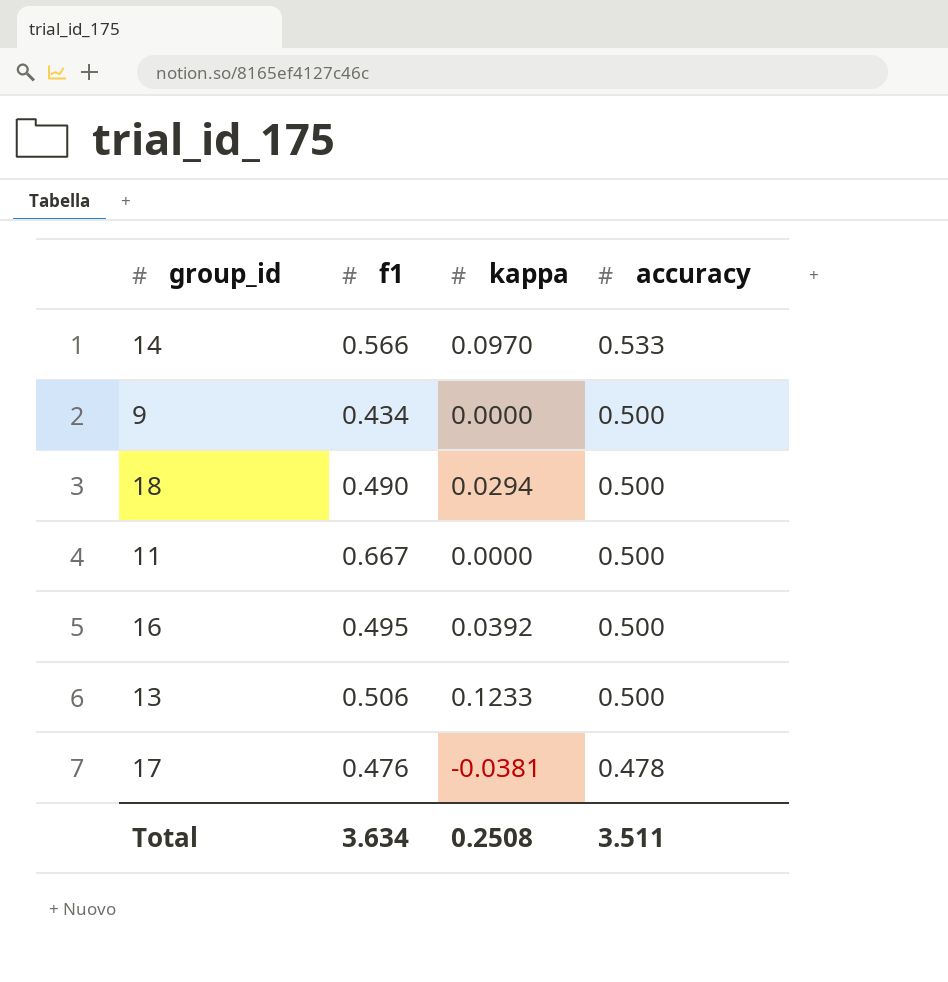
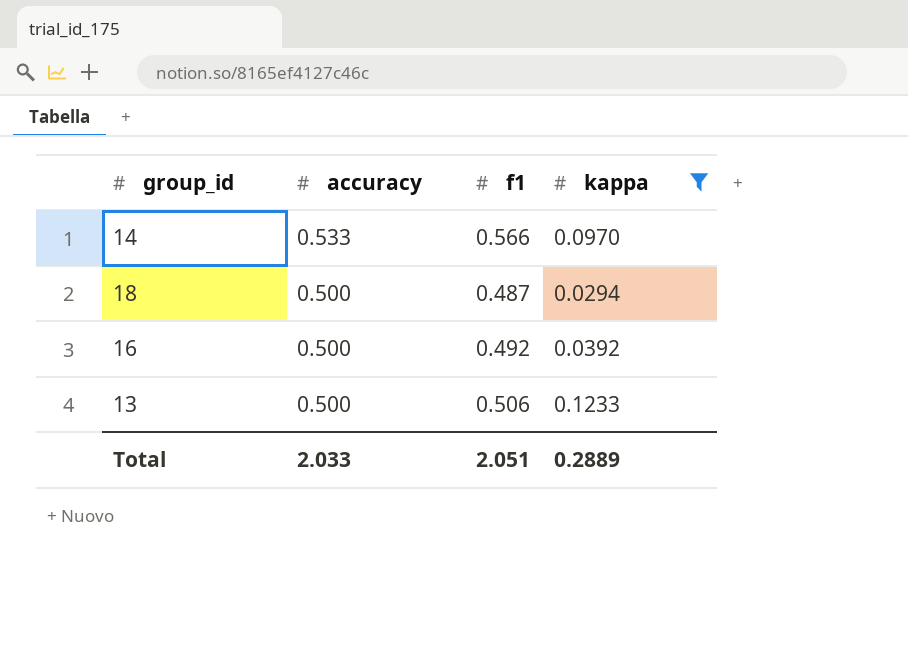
filter: none -> kappa >= 0.0294
column accuracy | position: 4 -> 2
18 | f1: 0.490 -> 0.487
16 | f1: 0.495 -> 0.492
Total | accuracy: 3.511 -> 2.033
Total | f1: 3.634 -> 2.051
Total | kappa: 0.2508 -> 0.2889

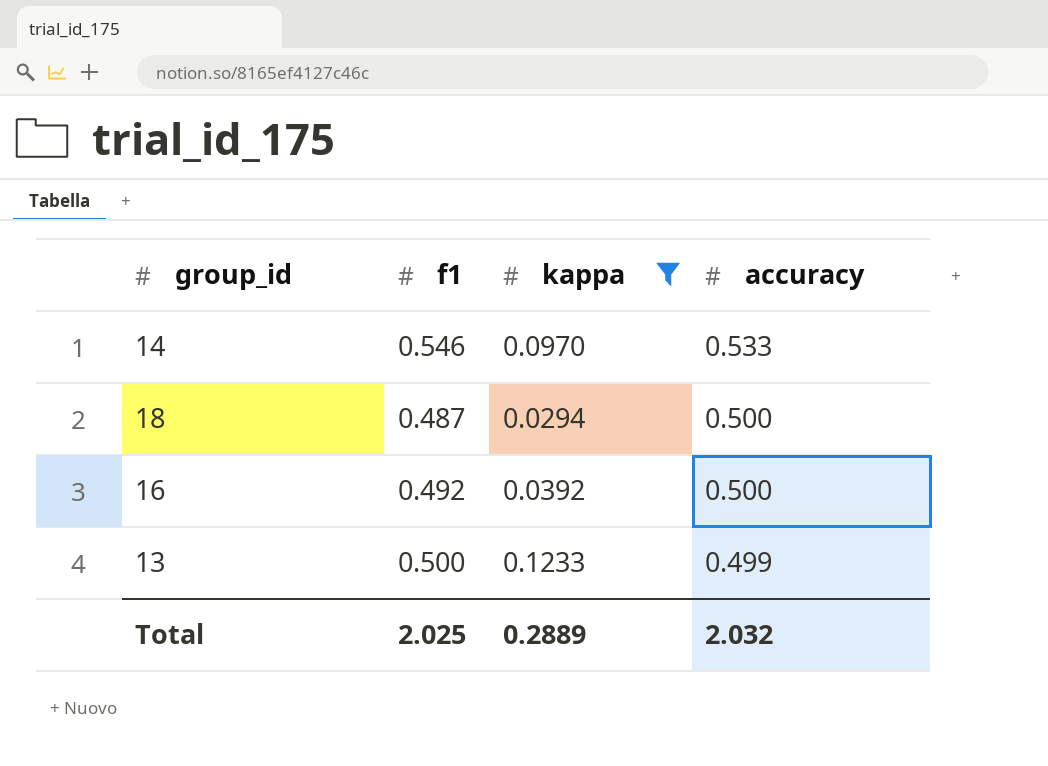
column accuracy | position: 2 -> 4
14 | f1: 0.566 -> 0.546
13 | f1: 0.506 -> 0.500
13 | accuracy: 0.500 -> 0.499
Total | f1: 2.051 -> 2.025
Total | accuracy: 2.033 -> 2.032

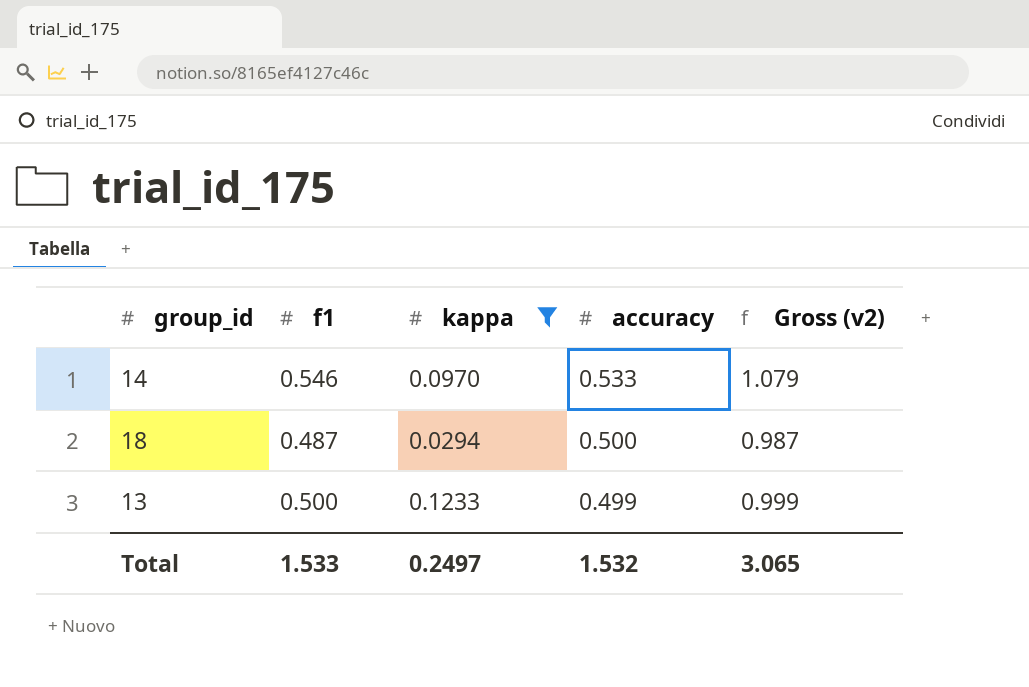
column Gross (v2) | formula: none -> [f1] + [accuracy]
row 16: 0.492 | 0.0392 | 0.500 -> none
Total | f1: 2.025 -> 1.533
Total | kappa: 0.2889 -> 0.2497
Total | accuracy: 2.032 -> 1.532

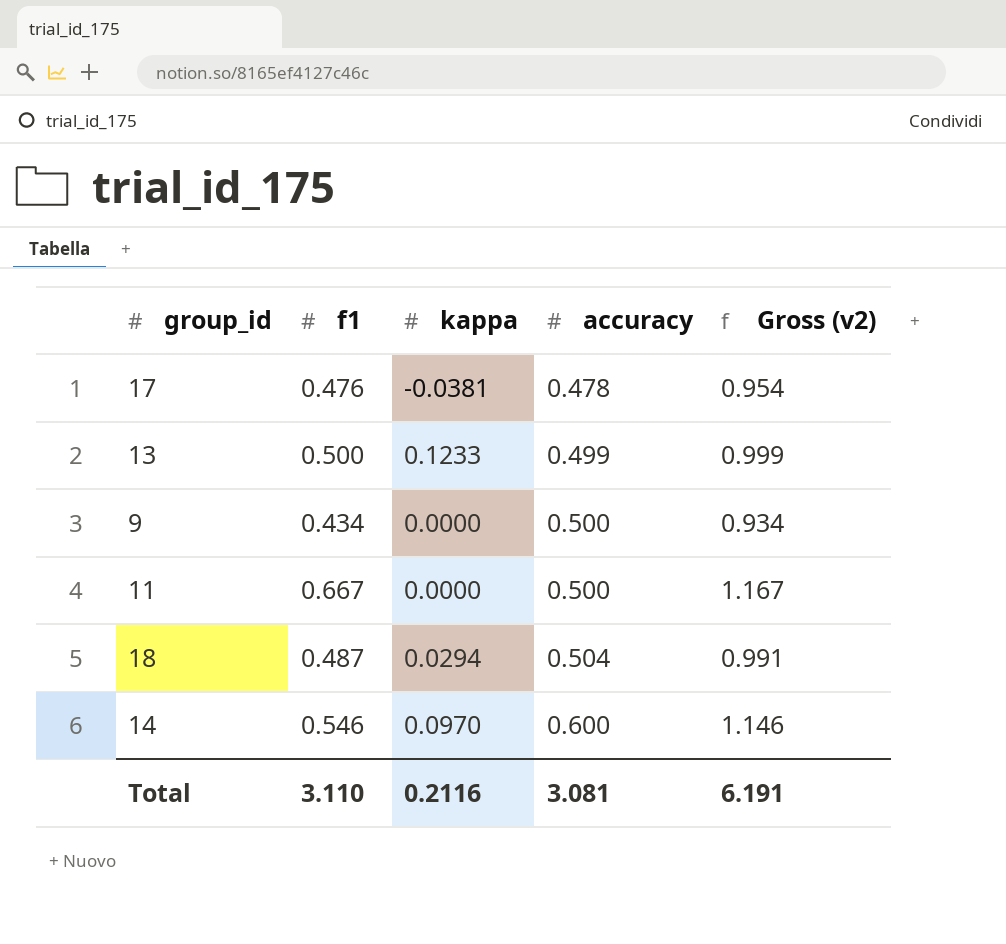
filter: kappa >= 0.0294 -> none
row order: accuracy descending -> accuracy ascending
18 | accuracy: 0.500 -> 0.504
18 | Gross (v2): 0.987 -> 0.991
14 | accuracy: 0.533 -> 0.600
14 | Gross (v2): 1.079 -> 1.146
Total | f1: 1.533 -> 3.110
Total | kappa: 0.2497 -> 0.2116
Total | accuracy: 1.532 -> 3.081
Total | Gross (v2): 3.065 -> 6.191

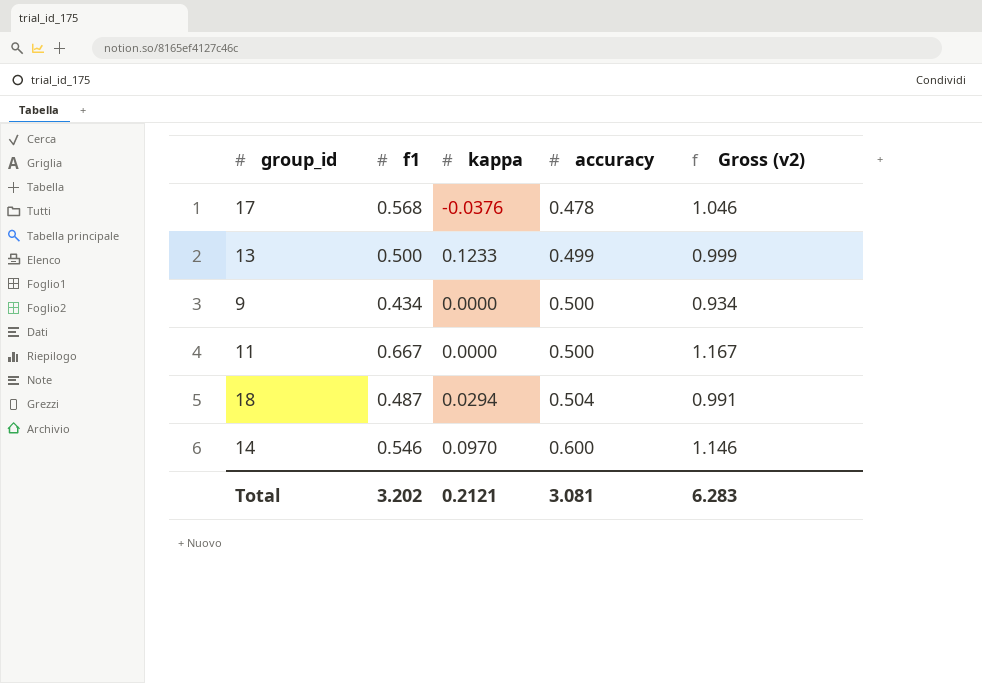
17 | f1: 0.476 -> 0.568
17 | kappa: -0.0381 -> -0.0376
17 | Gross (v2): 0.954 -> 1.046
Total | f1: 3.110 -> 3.202
Total | kappa: 0.2116 -> 0.2121
Total | Gross (v2): 6.191 -> 6.283

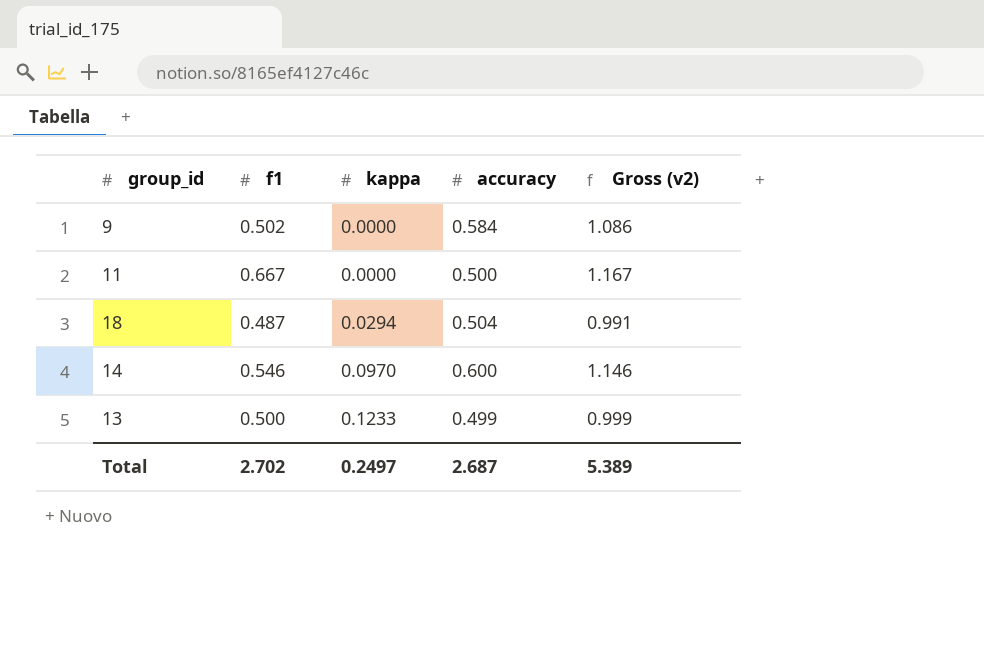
row order: accuracy ascending -> kappa ascending
row 17: 0.568 | -0.0376 | 0.478 | 1.046 -> none
9 | f1: 0.434 -> 0.502
9 | accuracy: 0.500 -> 0.584
9 | Gross (v2): 0.934 -> 1.086
Total | f1: 3.202 -> 2.702
Total | kappa: 0.2121 -> 0.2497
Total | accuracy: 3.081 -> 2.687
Total | Gross (v2): 6.283 -> 5.389

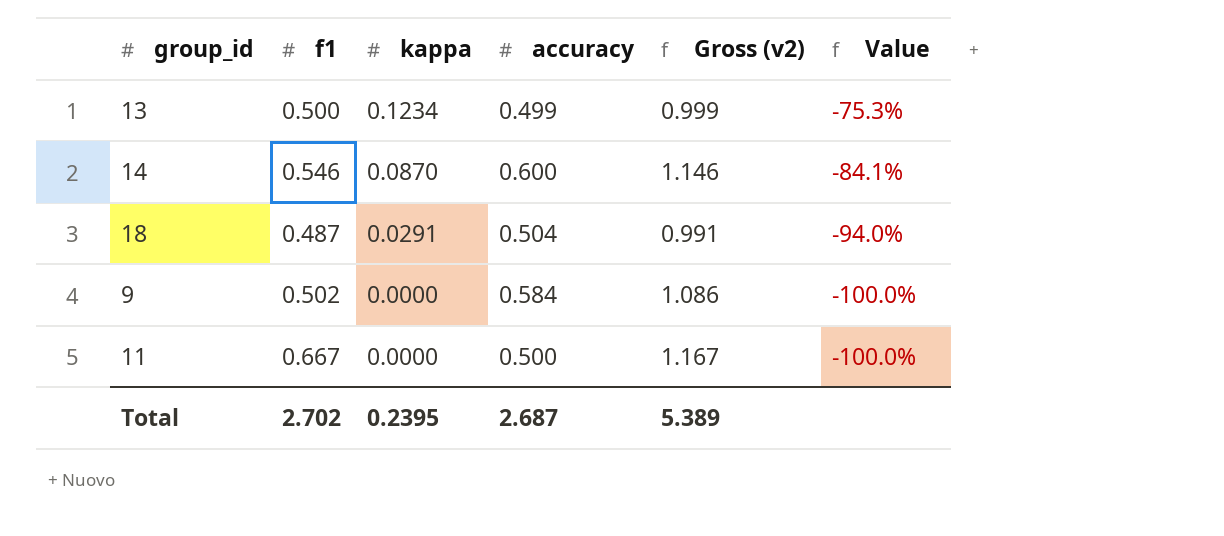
row order: kappa ascending -> kappa descending
column Value | formula: none -> ([kappa] - [f1]) / [f1]
13 | kappa: 0.1233 -> 0.1234
14 | kappa: 0.0970 -> 0.0870
18 | kappa: 0.0294 -> 0.0291
Total | kappa: 0.2497 -> 0.2395

